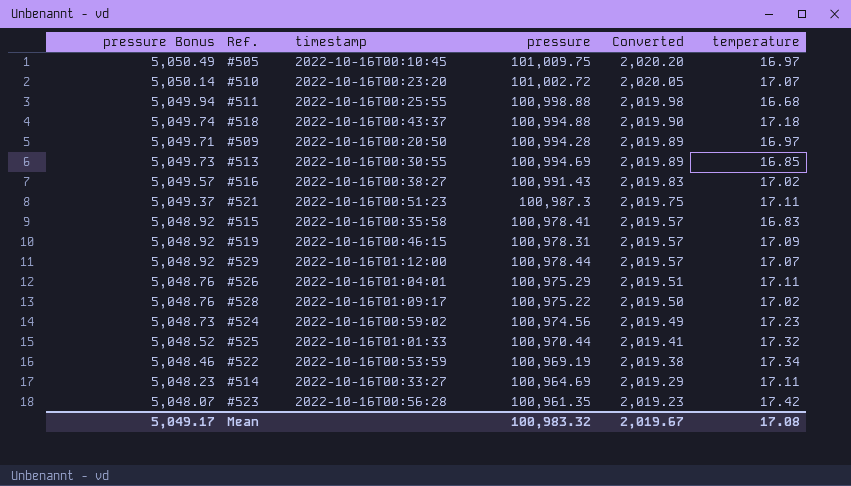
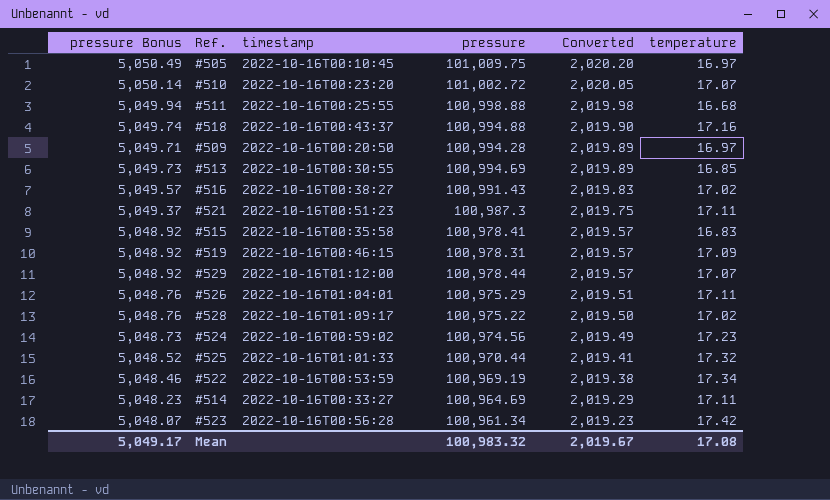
#518 | temperature: 17.18 -> 17.16
#523 | pressure: 100,961.35 -> 100,961.34

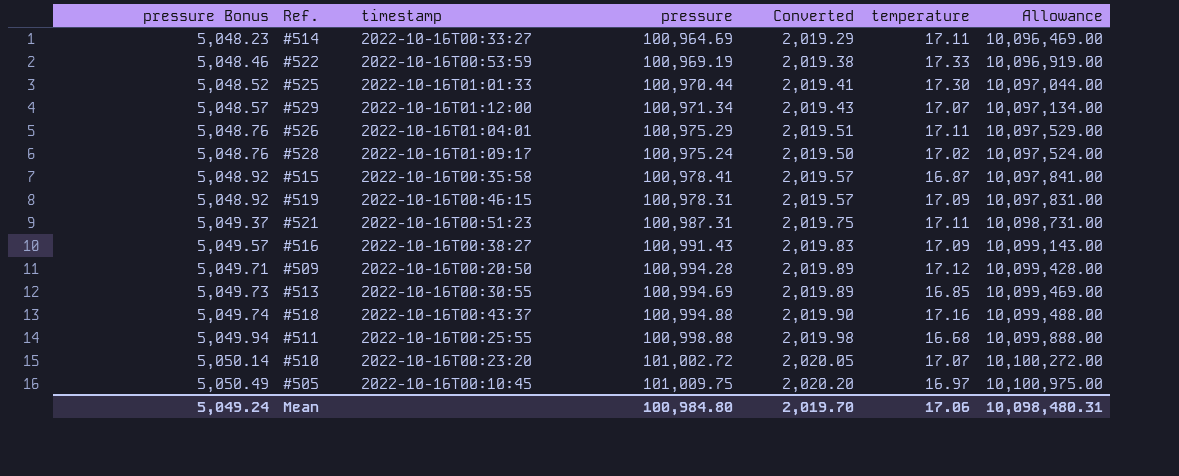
row order: Converted descending -> pressure Bonus ascending
column Allowance | formula: none -> [pressure] * 100
row #524: 5,048.73 | 2022-10-16T00:59:02 | 100,974.56 | 2,019.49 | 17.23 -> none
row #523: 5,048.07 | 2022-10-16T00:56:28 | 100,961.34 | 2,019.23 | 17.42 -> none
#522 | temperature: 17.34 -> 17.33
#525 | temperature: 17.32 -> 17.30
#529 | pressure Bonus: 5,048.92 -> 5,048.57
#529 | pressure: 100,978.44 -> 100,971.34
#529 | Converted: 2,019.57 -> 2,019.43
#528 | pressure: 100,975.22 -> 100,975.24
#515 | temperature: 16.83 -> 16.87
#521 | pressure: 100,987.3 -> 100,987.31
#516 | temperature: 17.02 -> 17.09
#509 | temperature: 16.97 -> 17.12
Mean | pressure Bonus: 5,049.17 -> 5,049.24
Mean | pressure: 100,983.32 -> 100,984.80
Mean | Converted: 2,019.67 -> 2,019.70
Mean | temperature: 17.08 -> 17.06

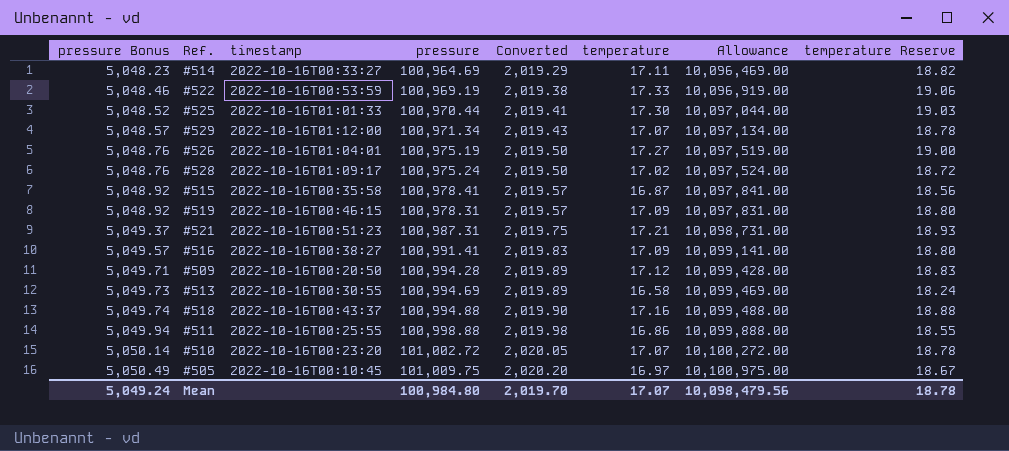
column temperature Reserve | formula: none -> [temperature] * 1.1
#526 | pressure: 100,975.29 -> 100,975.19
#526 | Converted: 2,019.51 -> 2,019.50
#526 | temperature: 17.11 -> 17.27
#526 | Allowance: 10,097,529.00 -> 10,097,519.00
#521 | temperature: 17.11 -> 17.21
#516 | pressure: 100,991.43 -> 100,991.41
#516 | Allowance: 10,099,143.00 -> 10,099,141.00
#513 | temperature: 16.85 -> 16.58
#511 | temperature: 16.68 -> 16.86
Mean | temperature: 17.06 -> 17.07
Mean | Allowance: 10,098,480.31 -> 10,098,479.56

